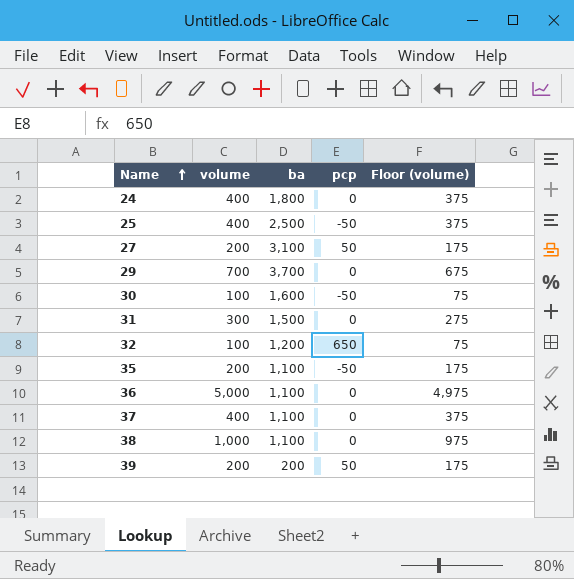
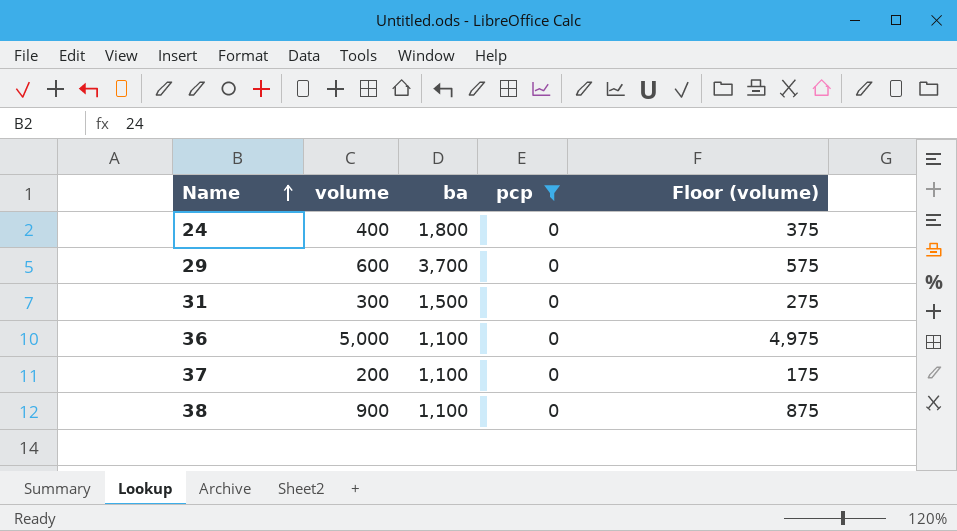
filter: none -> pcp = 0
29 | volume: 700 -> 600
29 | Floor (volume): 675 -> 575
37 | volume: 400 -> 200
37 | Floor (volume): 375 -> 175
38 | volume: 1,000 -> 900
38 | Floor (volume): 975 -> 875

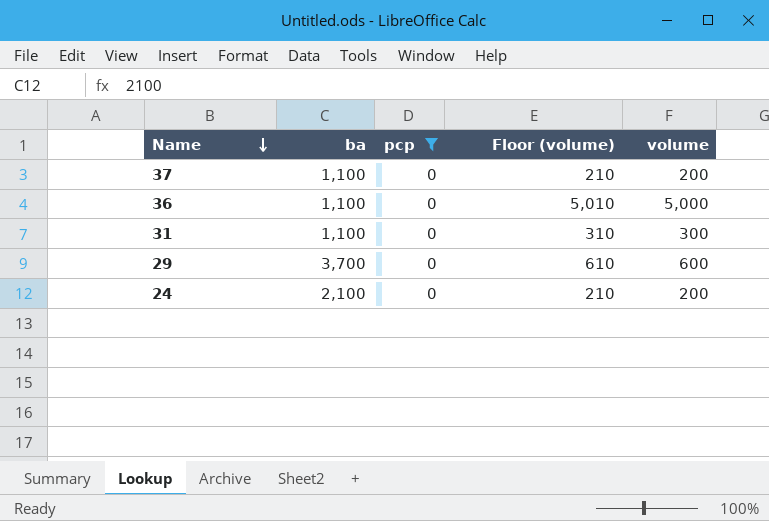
row order: Name ascending -> Name descending
column Floor (volume) | formula: [volume] - 25 -> [volume] + 10
column volume | position: 2 -> 5
row 38: 900 | 1,100 | 0 | 875 -> none
31 | ba: 1,500 -> 1,100
24 | ba: 1,800 -> 2,100
24 | volume: 400 -> 200

